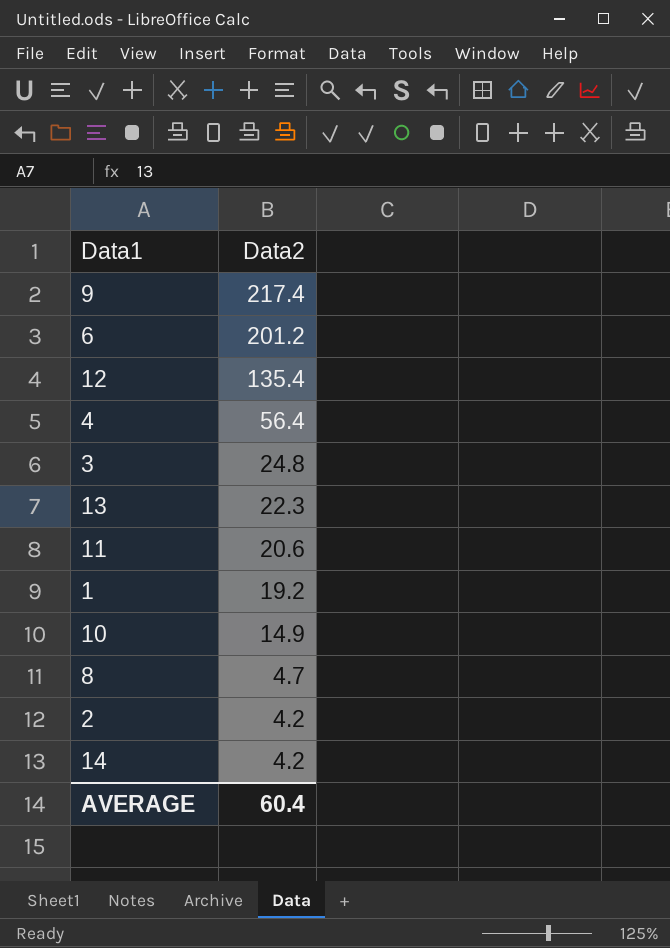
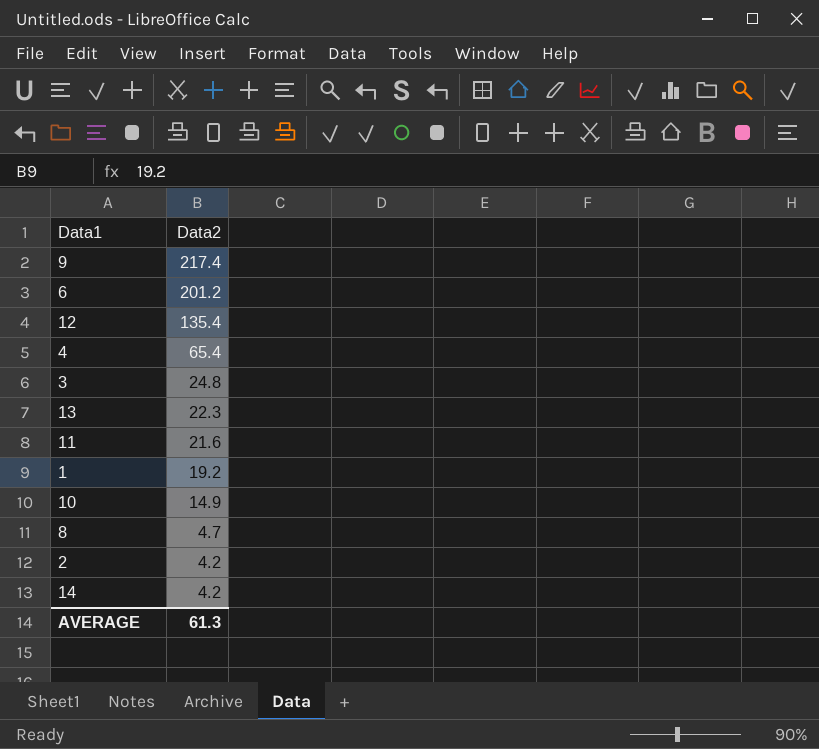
4 | Data2: 56.4 -> 65.4
11 | Data2: 20.6 -> 21.6
AVERAGE | Data2: 60.4 -> 61.3

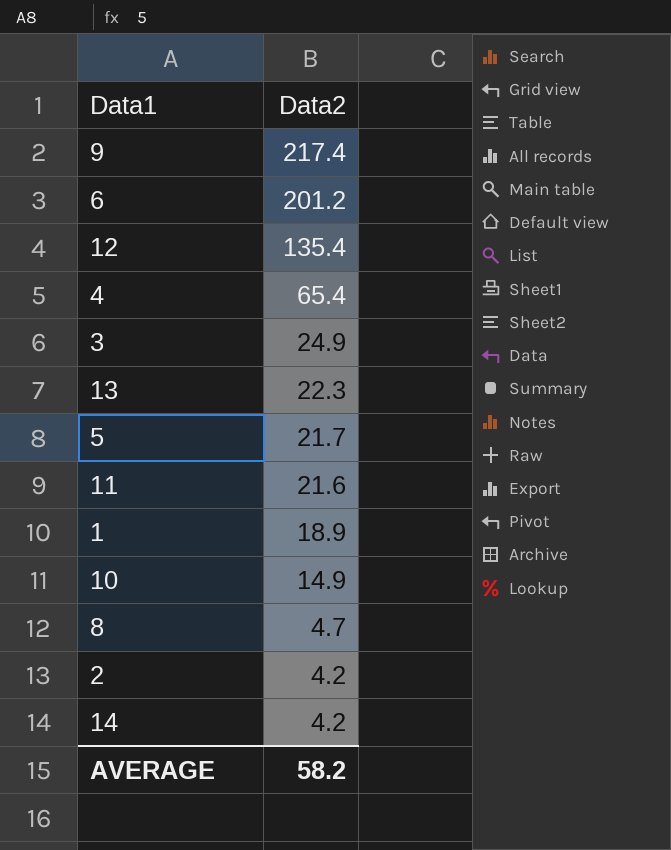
3 | Data2: 24.8 -> 24.9
row 5: none -> 21.7
1 | Data2: 19.2 -> 18.9
AVERAGE | Data2: 61.3 -> 58.2

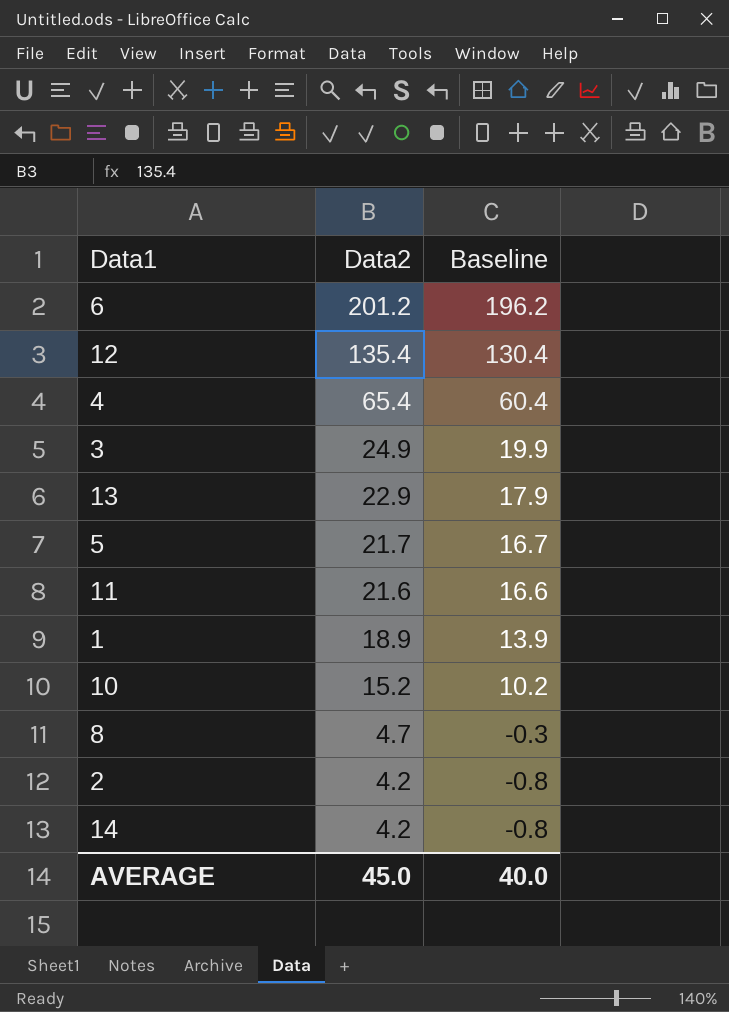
column Baseline | formula: none -> [Data2] - 5
row 9: 217.4 -> none
13 | Data2: 22.3 -> 22.9
10 | Data2: 14.9 -> 15.2
AVERAGE | Data2: 58.2 -> 45.0

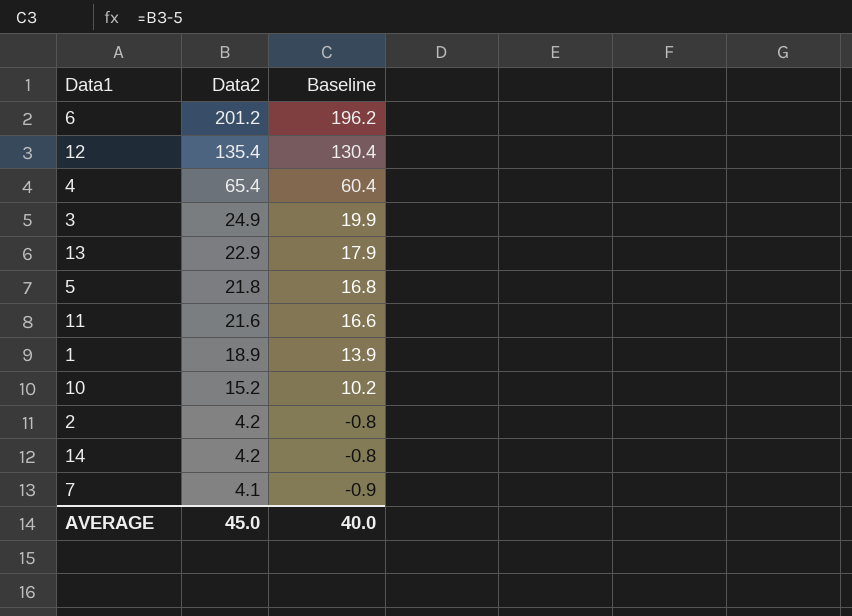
row 8: 4.7 | -0.3 -> none
5 | Data2: 21.7 -> 21.8
5 | Baseline: 16.7 -> 16.8
row 7: none -> 4.1 | -0.9

